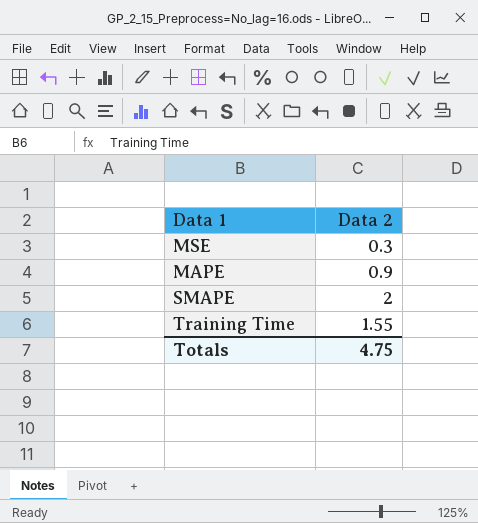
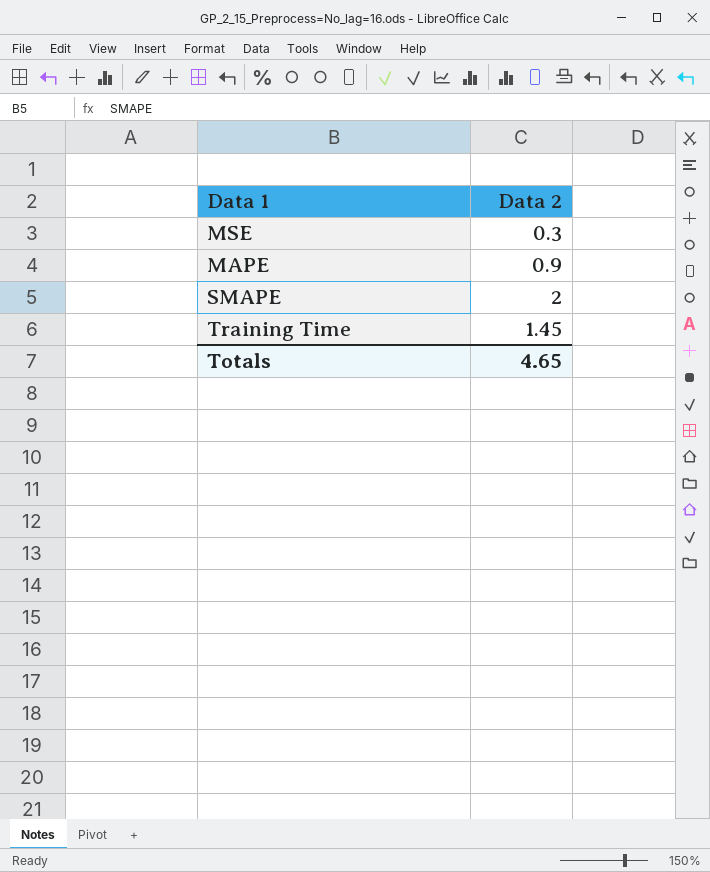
Training Time | Data 2: 1.55 -> 1.45
Totals | Data 2: 4.75 -> 4.65

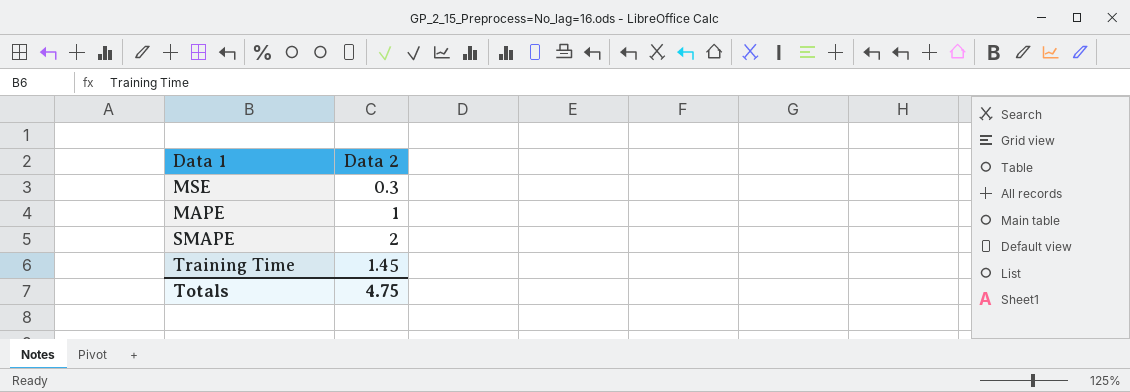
MAPE | Data 2: 0.9 -> 1
Totals | Data 2: 4.65 -> 4.75

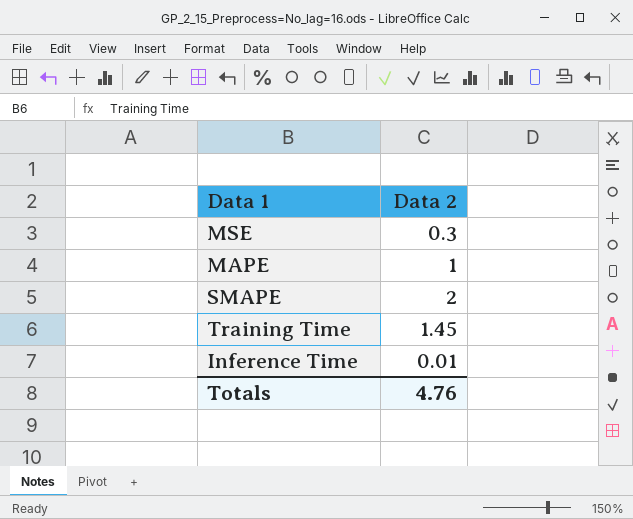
row Inference Time: none -> 0.01
Totals | Data 2: 4.75 -> 4.76

